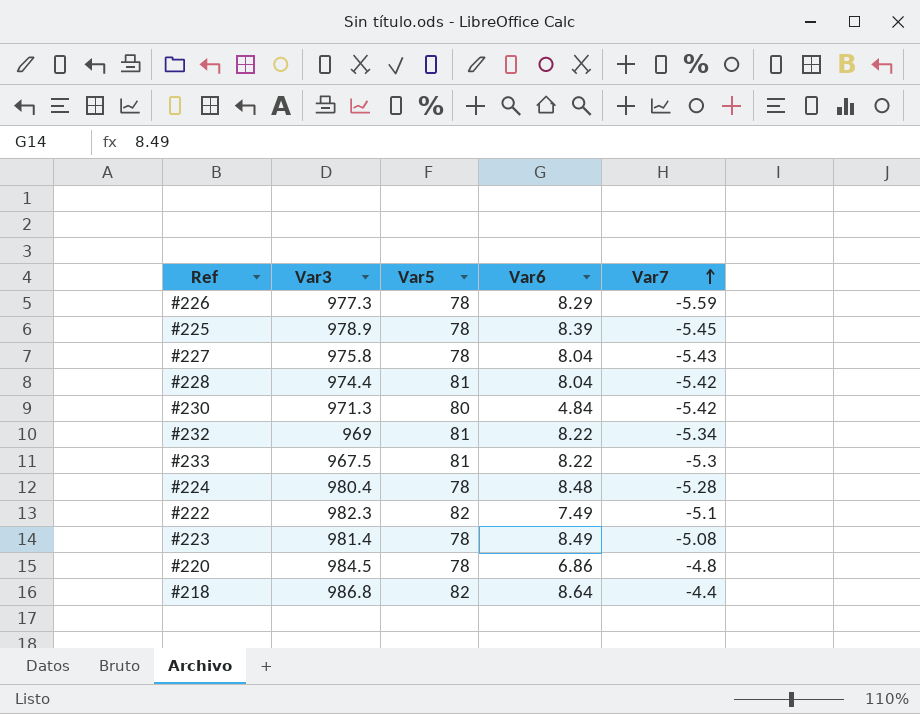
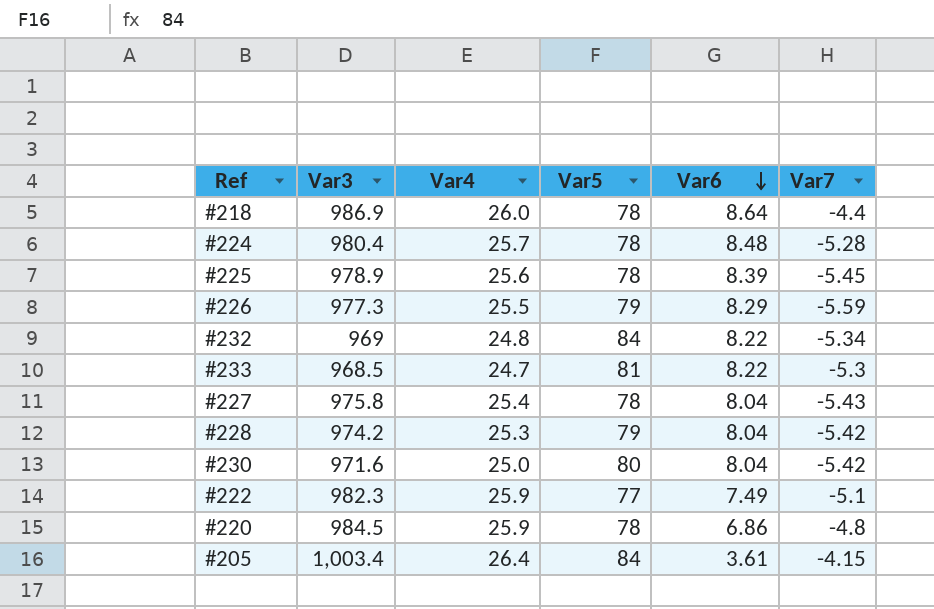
row order: Var7 ascending -> Var6 descending
column Var4 | position: none -> 3
row #223: 981.4 | 78 | 8.49 | -5.08 -> none
#218 | Var3: 986.8 -> 986.9
#218 | Var5: 82 -> 78
#226 | Var5: 78 -> 79
#232 | Var5: 81 -> 84
#233 | Var3: 967.5 -> 968.5
#228 | Var3: 974.4 -> 974.2
#228 | Var5: 81 -> 79
#230 | Var3: 971.3 -> 971.6
#230 | Var6: 4.84 -> 8.04
#222 | Var5: 82 -> 77
row #205: none -> 1,003.4 | 26.4 | 84 | 3.61 | -4.15

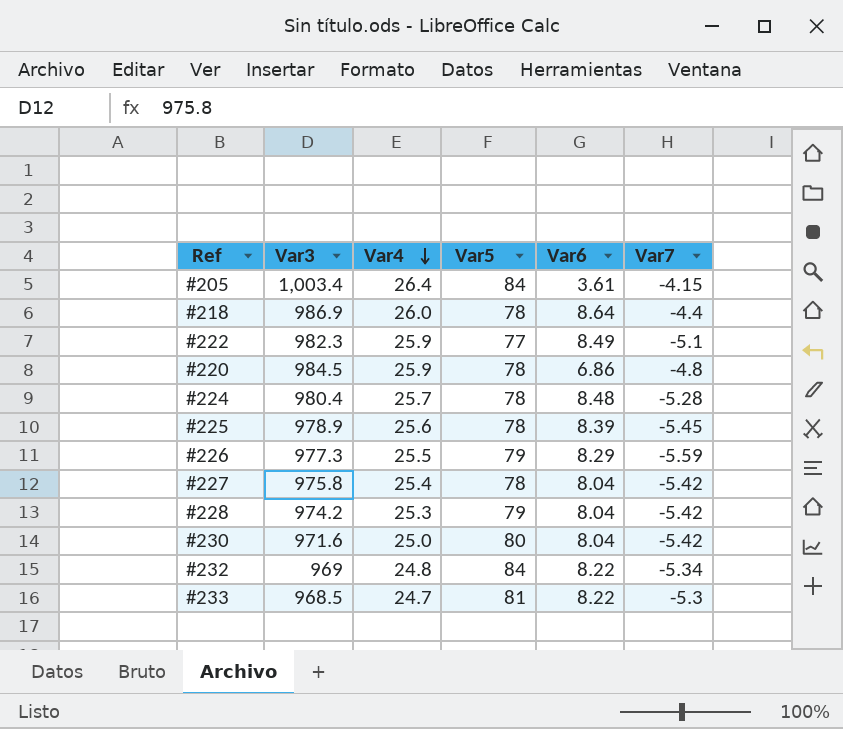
row order: Var6 descending -> Var4 descending
#222 | Var6: 7.49 -> 8.49
#227 | Var7: -5.43 -> -5.42

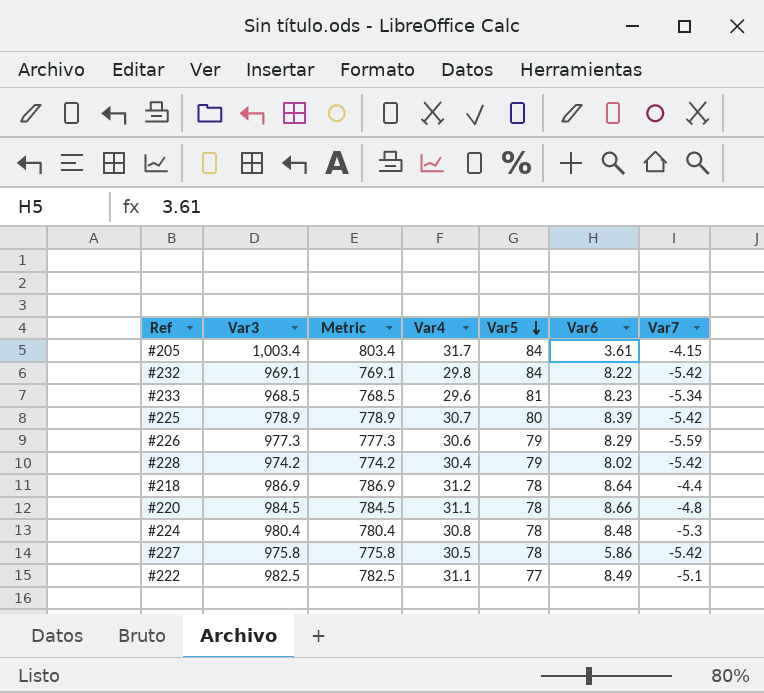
row order: Var4 descending -> Var5 descending
column Metric | formula: none -> [Var3] - 200
row #230: 971.6 | 25.0 | 80 | 8.04 | -5.42 -> none
#205 | Var4: 26.4 -> 31.7
#232 | Var3: 969 -> 969.1
#232 | Var4: 24.8 -> 29.8
#232 | Var7: -5.34 -> -5.42
#233 | Var4: 24.7 -> 29.6
#233 | Var6: 8.22 -> 8.23
#233 | Var7: -5.3 -> -5.34
#225 | Var4: 25.6 -> 30.7
#225 | Var5: 78 -> 80
#225 | Var7: -5.45 -> -5.42
#226 | Var4: 25.5 -> 30.6
#228 | Var4: 25.3 -> 30.4
#228 | Var6: 8.04 -> 8.02
#218 | Var4: 26.0 -> 31.2
#220 | Var4: 25.9 -> 31.1
#220 | Var6: 6.86 -> 8.66
#224 | Var4: 25.7 -> 30.8
#224 | Var7: -5.28 -> -5.3
#227 | Var4: 25.4 -> 30.5
#227 | Var6: 8.04 -> 5.86
#222 | Var3: 982.3 -> 982.5
#222 | Var4: 25.9 -> 31.1

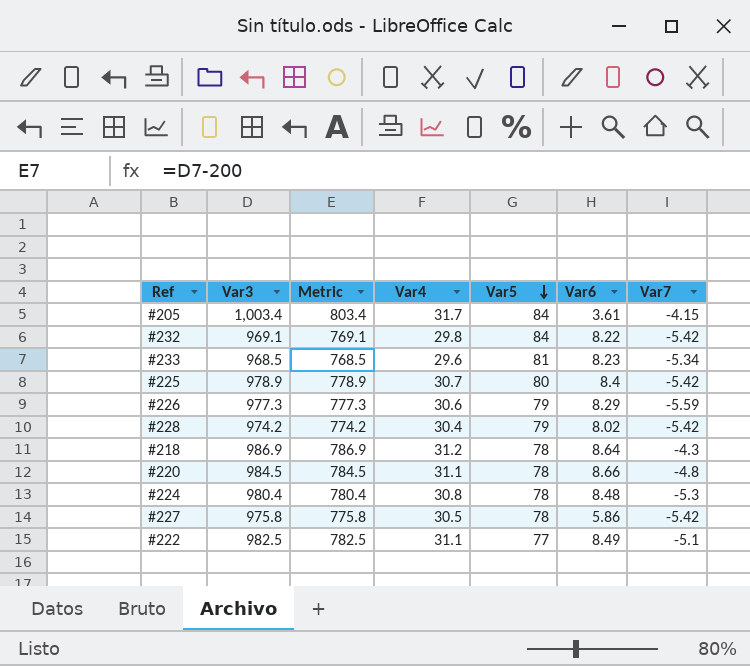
#225 | Var6: 8.39 -> 8.4
#218 | Var7: -4.4 -> -4.3

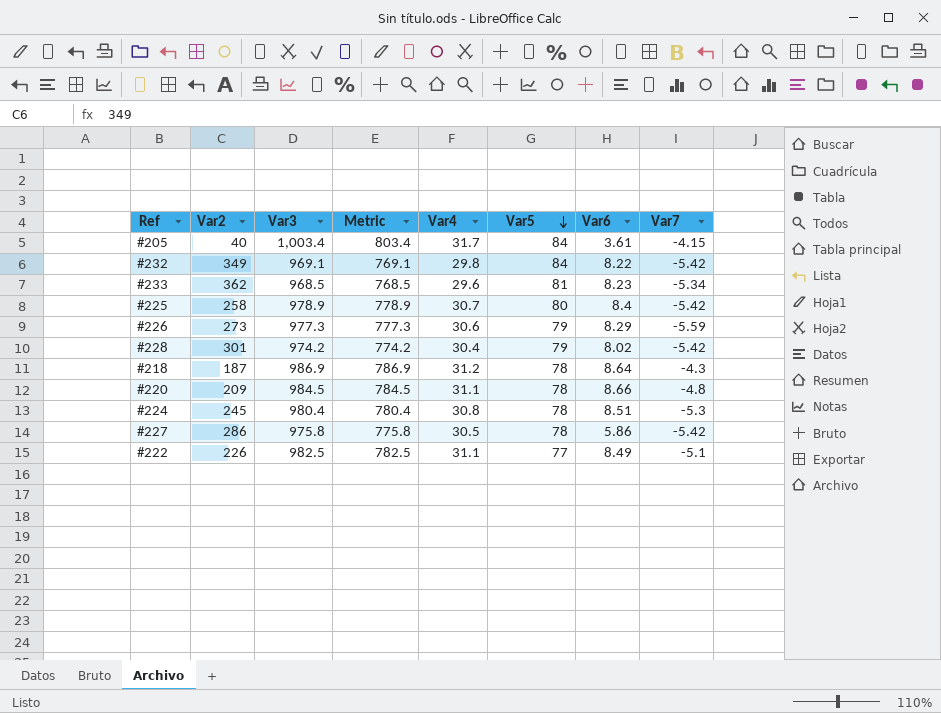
column Var2 | position: none -> 2
#224 | Var6: 8.48 -> 8.51

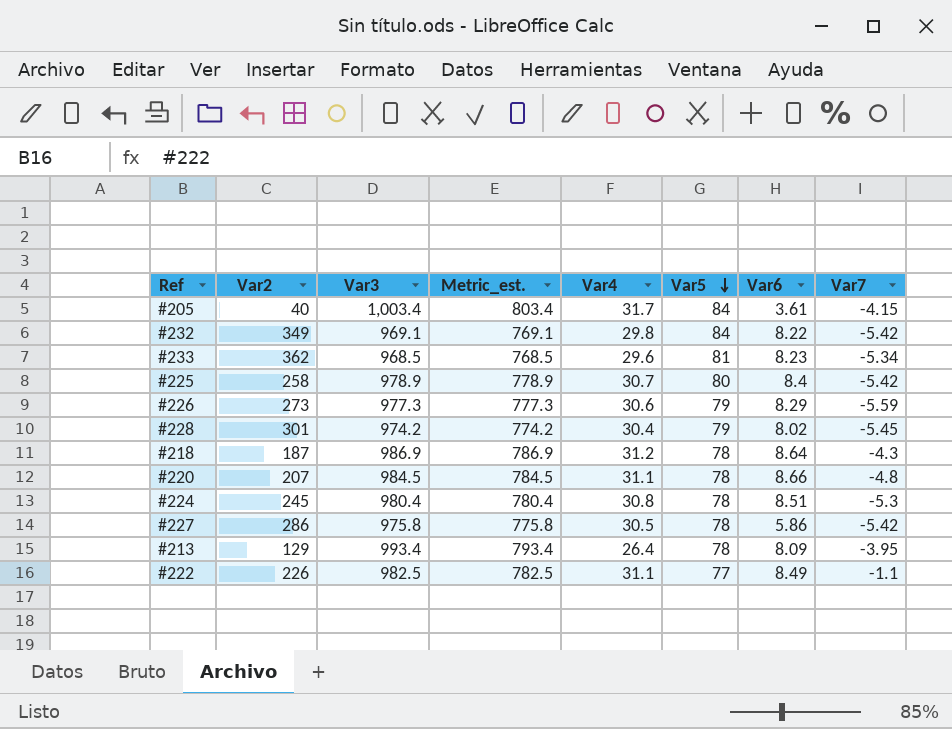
column name: Metric -> Metric_est.
#228 | Var7: -5.42 -> -5.45
#220 | Var2: 209 -> 207
row #213: none -> 129 | 993.4 | 793.4 | 26.4 | 78 | 8.09 | -3.95
#222 | Var7: -5.1 -> -1.1

